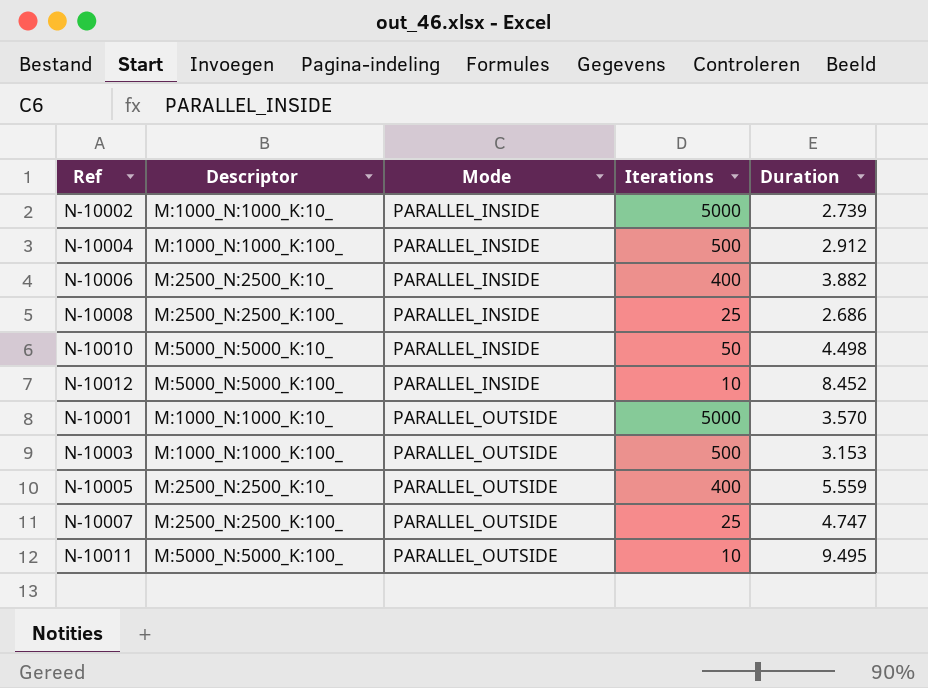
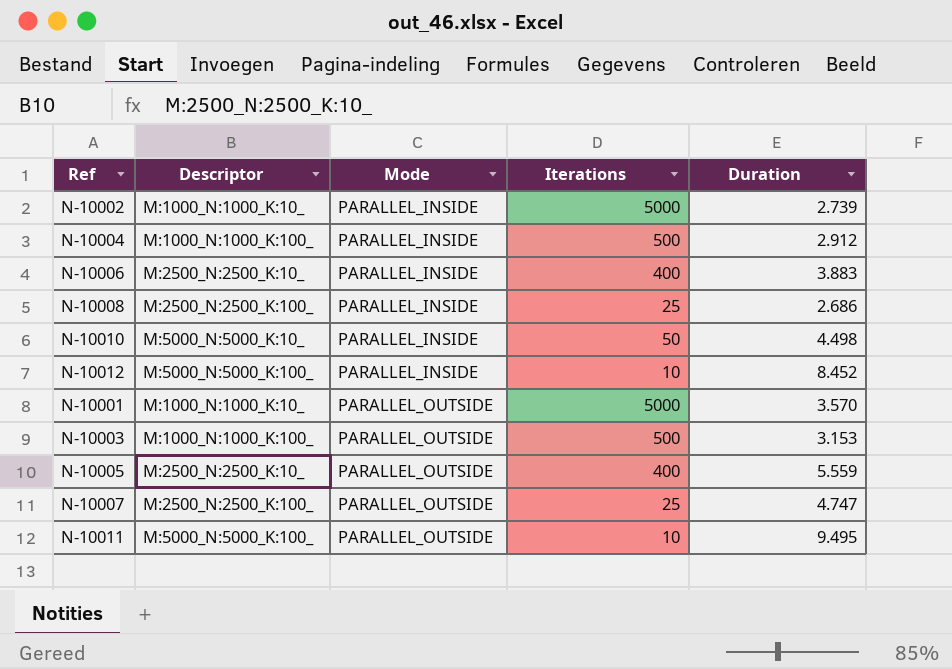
N-10006 | Duration: 3.882 -> 3.883

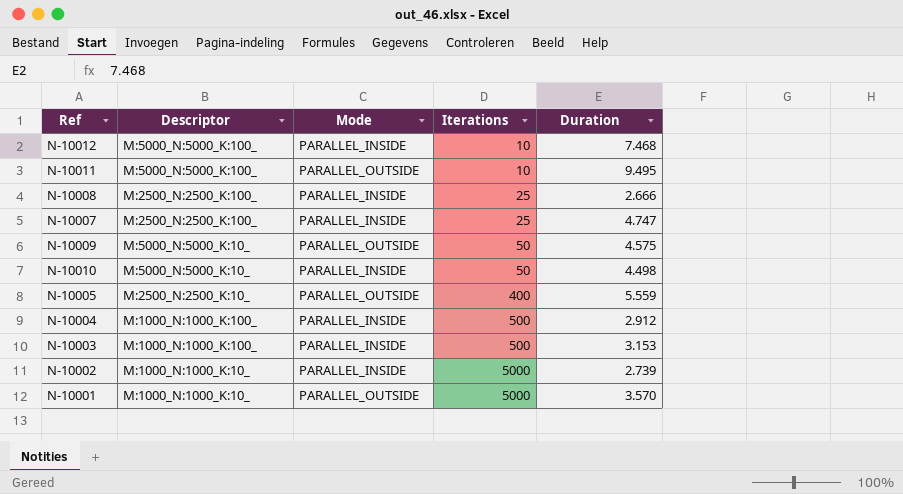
row order: Mode ascending -> Iterations ascending
row N-10006: M:2500_N:2500_K:10_ | PARALLEL_INSIDE | 400 | 3.883 -> none
N-10012 | Duration: 8.452 -> 7.468
N-10008 | Duration: 2.686 -> 2.666
N-10007 | Mode: PARALLEL_OUTSIDE -> PARALLEL_INSIDE
row N-10009: none -> M:5000_N:5000_K:10_ | PARALLEL_OUTSIDE | 50 | 4.575
N-10003 | Mode: PARALLEL_OUTSIDE -> PARALLEL_INSIDE

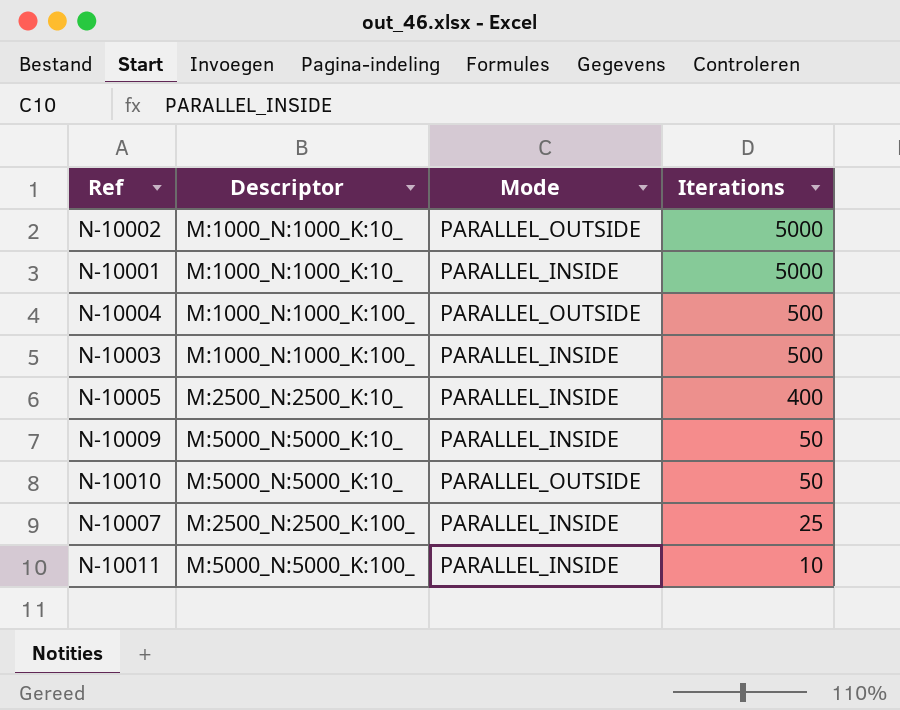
row order: Iterations ascending -> Iterations descending
column Duration | position: 5 -> none
row N-10012: M:5000_N:5000_K:100_ | PARALLEL_INSIDE | 10 | 7.468 -> none
row N-10008: M:2500_N:2500_K:100_ | PARALLEL_INSIDE | 25 | 2.666 -> none
N-10002 | Mode: PARALLEL_INSIDE -> PARALLEL_OUTSIDE
N-10001 | Mode: PARALLEL_OUTSIDE -> PARALLEL_INSIDE
N-10004 | Mode: PARALLEL_INSIDE -> PARALLEL_OUTSIDE
N-10005 | Mode: PARALLEL_OUTSIDE -> PARALLEL_INSIDE
N-10009 | Mode: PARALLEL_OUTSIDE -> PARALLEL_INSIDE
N-10010 | Mode: PARALLEL_INSIDE -> PARALLEL_OUTSIDE
N-10011 | Mode: PARALLEL_OUTSIDE -> PARALLEL_INSIDE

